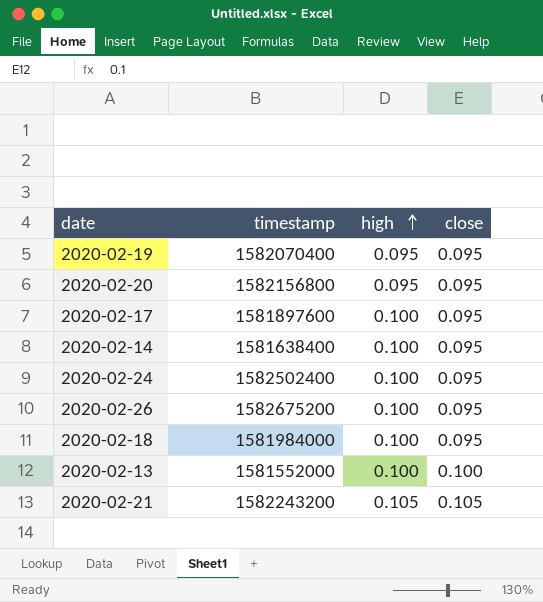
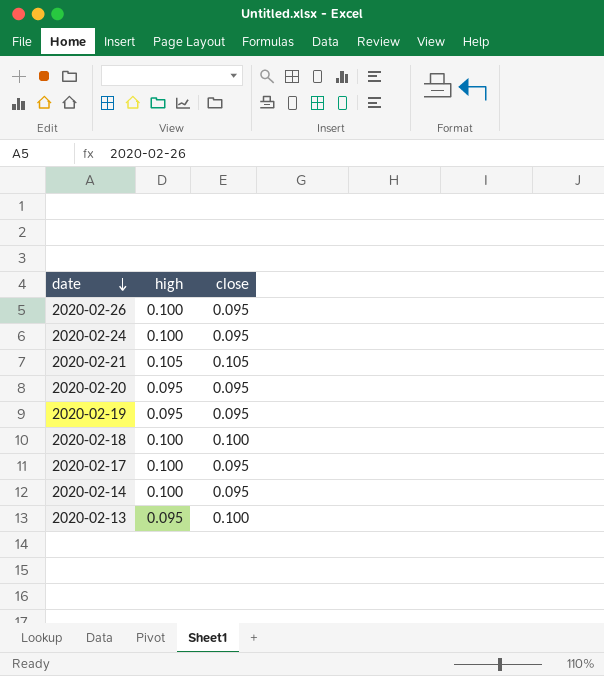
row order: high ascending -> date descending
column timestamp | position: 2 -> none
2020-02-18 | close: 0.095 -> 0.100
2020-02-13 | high: 0.100 -> 0.095

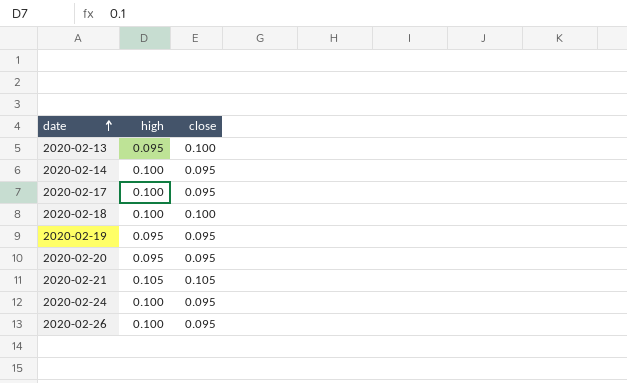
row order: date descending -> date ascending

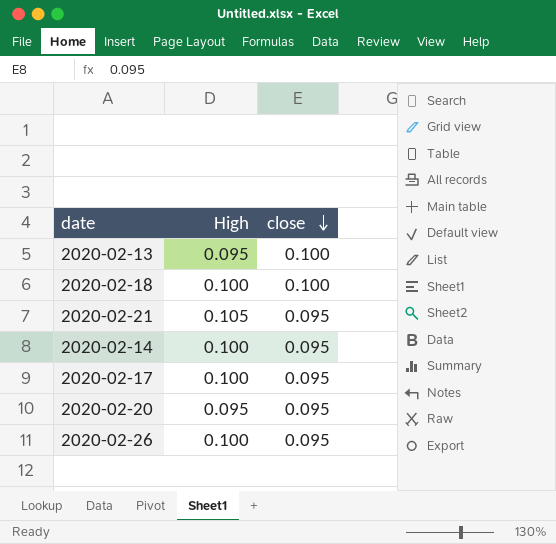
row order: date ascending -> close descending
column name: high -> High
row 2020-02-19: 0.095 | 0.095 -> none
row 2020-02-24: 0.100 | 0.095 -> none
2020-02-21 | close: 0.105 -> 0.095

